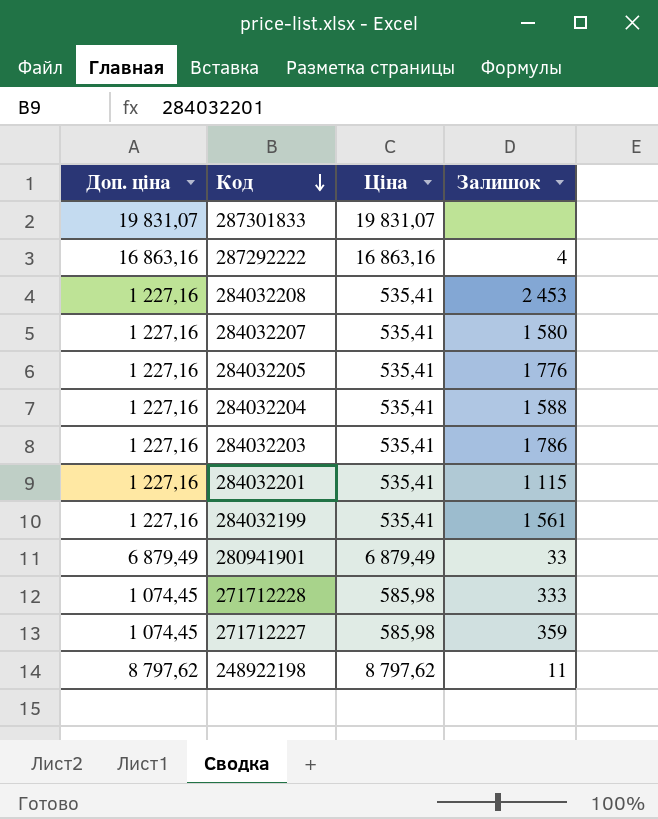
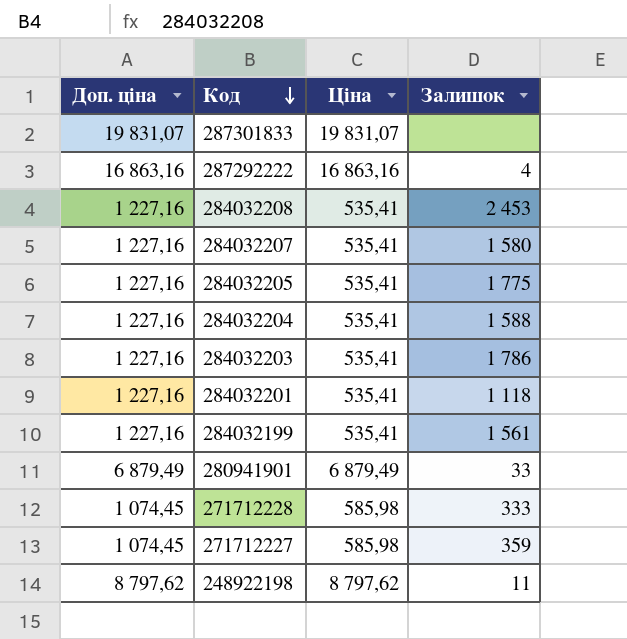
284032205 | Залишок: 1 776 -> 1 775
284032201 | Залишок: 1 115 -> 1 118

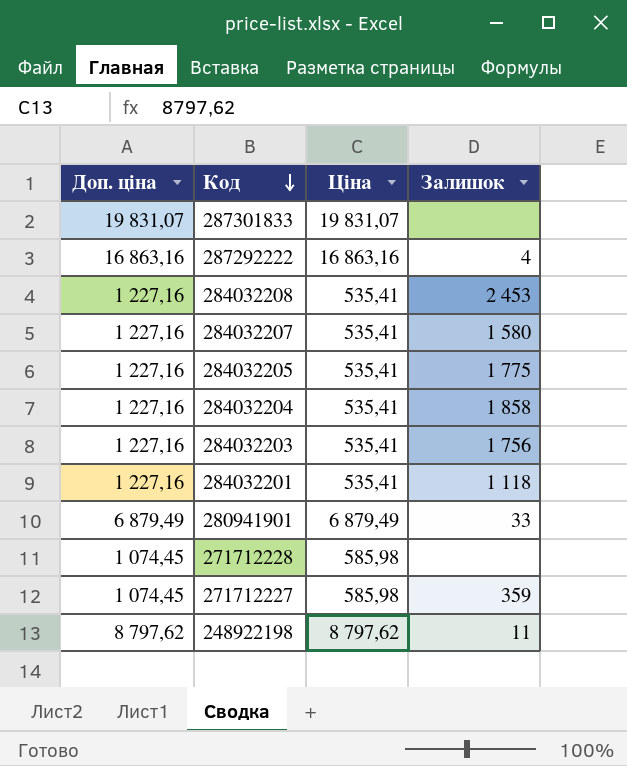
row 284032199: 1 227,16 | 535,41 | 1 561 -> none
284032204 | Залишок: 1 588 -> 1 858
284032203 | Залишок: 1 786 -> 1 756
271712228 | Залишок: 333 -> none

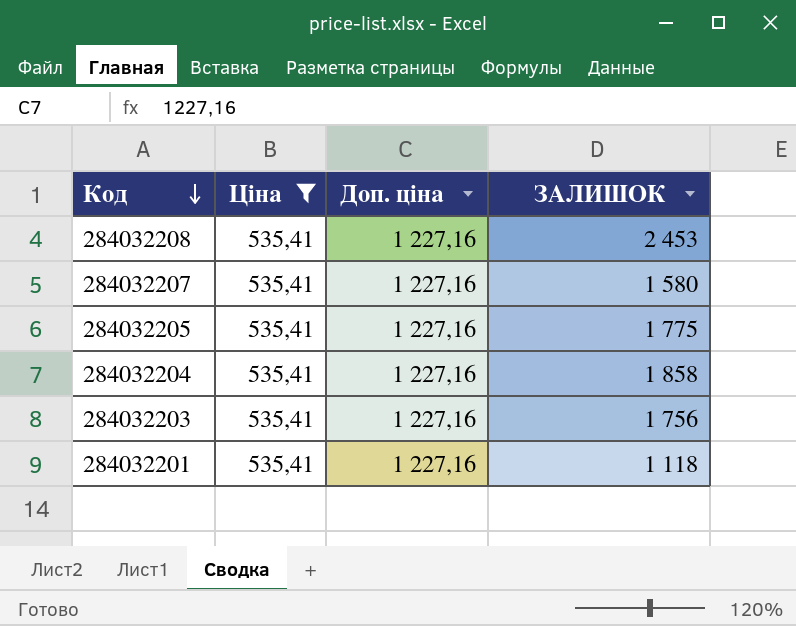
filter: none -> Ціна = 535,41
column Доп. ціна | position: 1 -> 3
column name: Залишок -> ЗАЛИШОК

